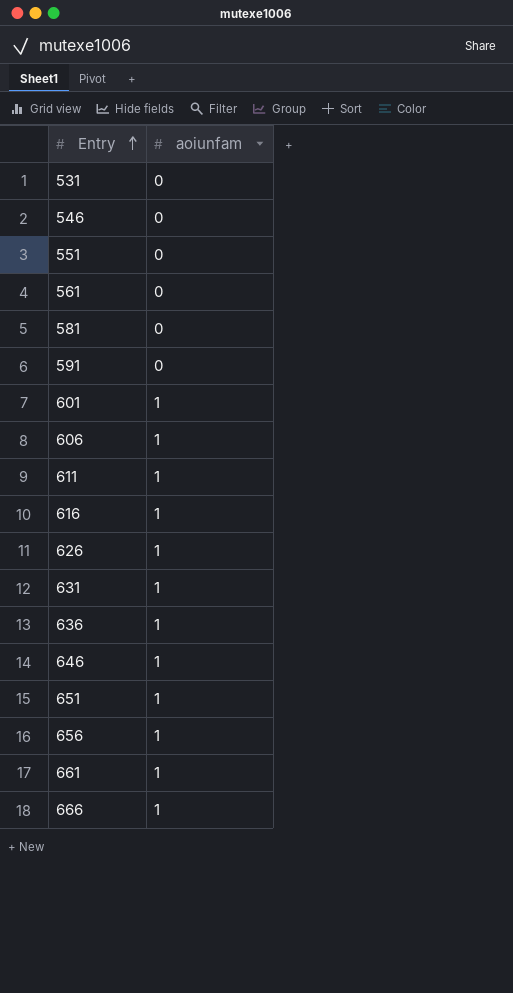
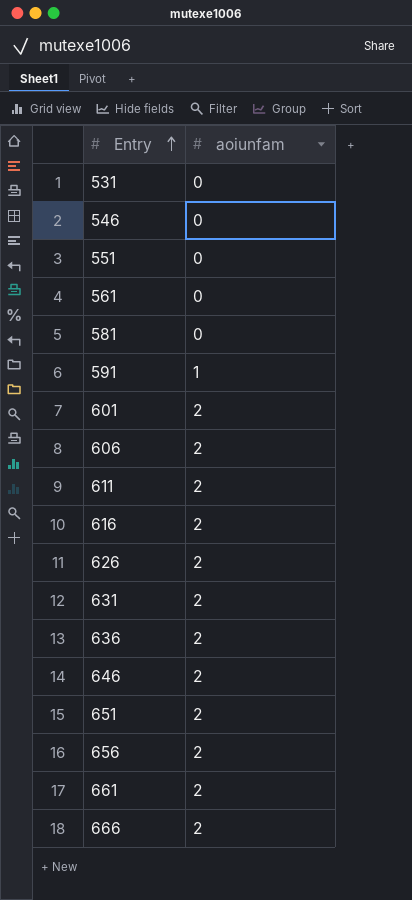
591 | aoiunfam: 0 -> 1
601 | aoiunfam: 1 -> 2
606 | aoiunfam: 1 -> 2
611 | aoiunfam: 1 -> 2
616 | aoiunfam: 1 -> 2
626 | aoiunfam: 1 -> 2
631 | aoiunfam: 1 -> 2
636 | aoiunfam: 1 -> 2
646 | aoiunfam: 1 -> 2
651 | aoiunfam: 1 -> 2
656 | aoiunfam: 1 -> 2
661 | aoiunfam: 1 -> 2
666 | aoiunfam: 1 -> 2

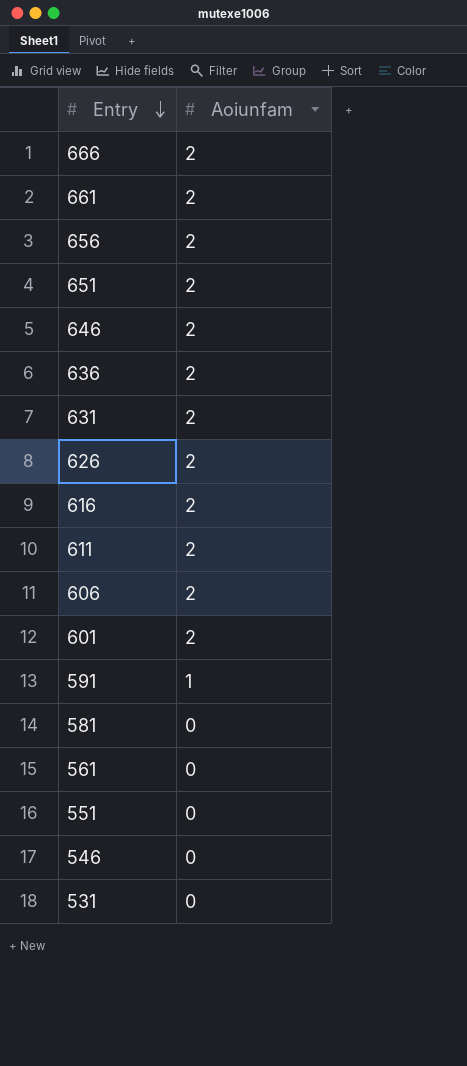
row order: Entry ascending -> Entry descending
column name: aoiunfam -> Aoiunfam

